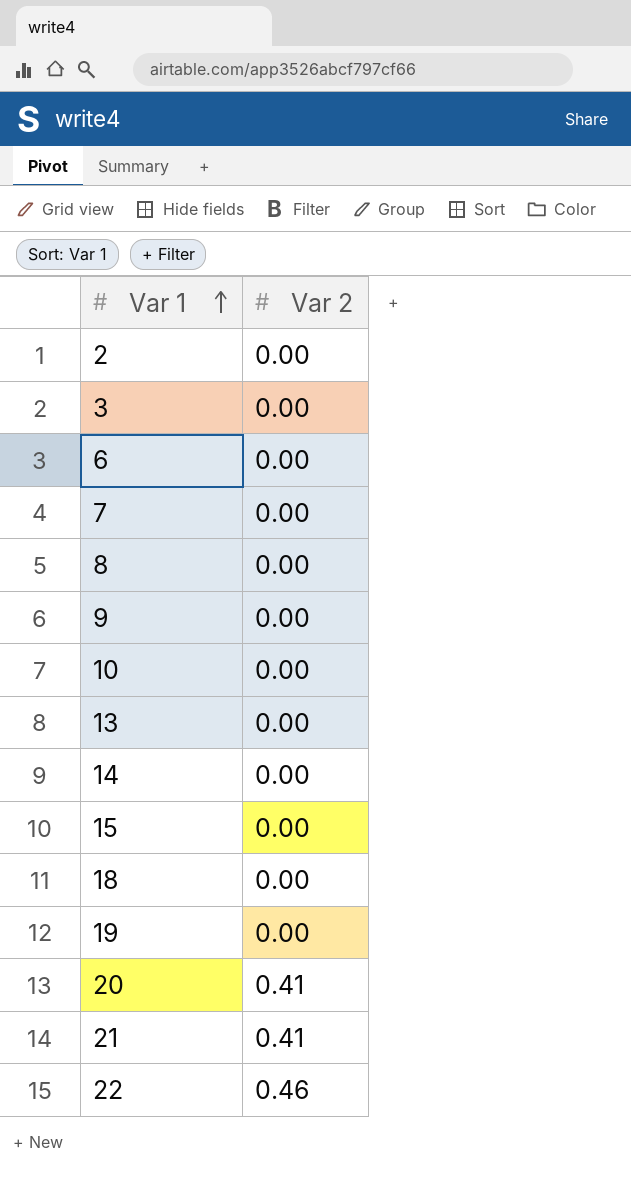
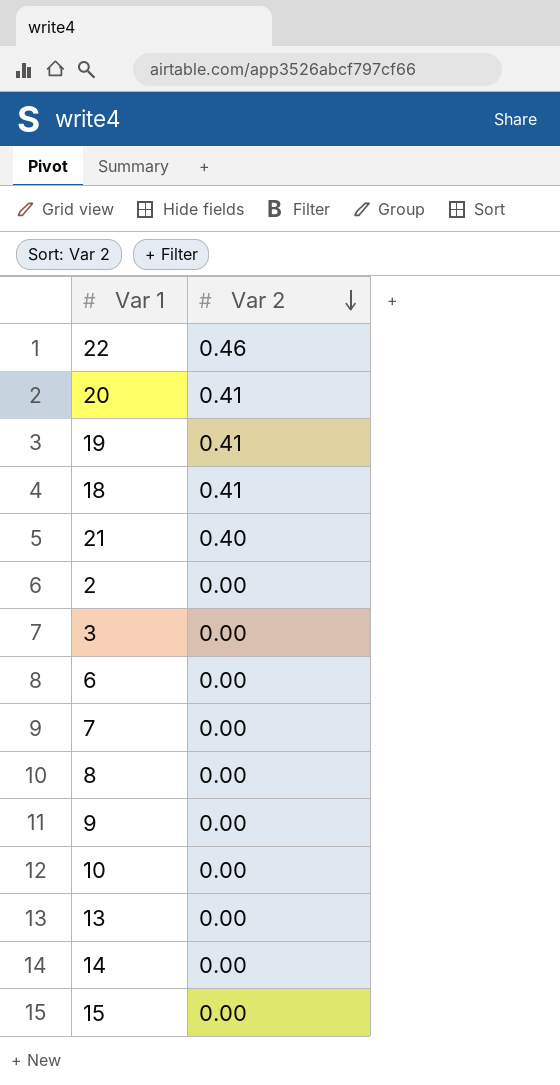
row order: Var 1 ascending -> Var 2 descending
19 | Var 2: 0.00 -> 0.41
18 | Var 2: 0.00 -> 0.41
21 | Var 2: 0.41 -> 0.40

